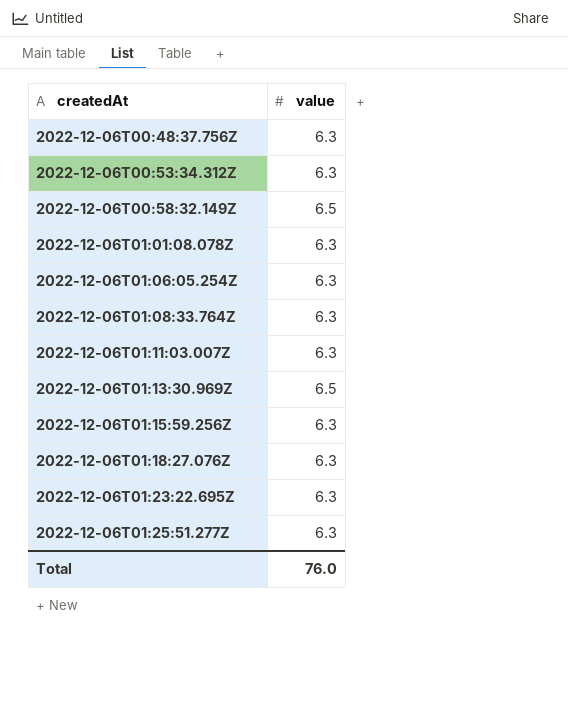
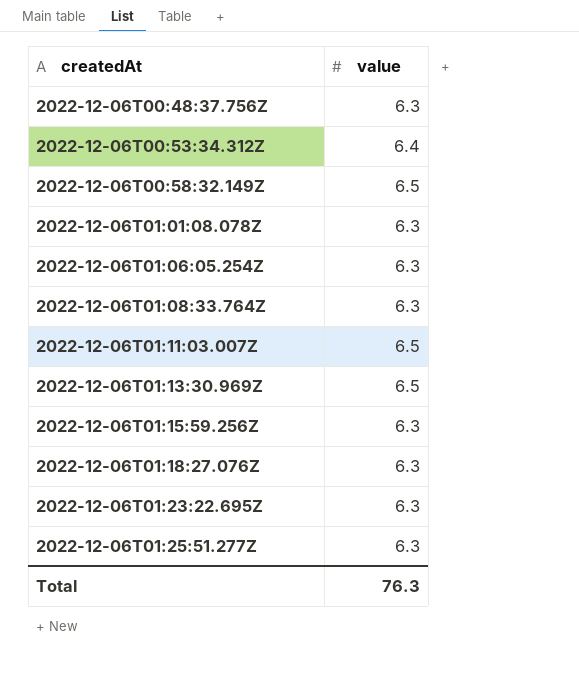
2022-12-06T00:53:34.312Z | value: 6.3 -> 6.4
2022-12-06T01:11:03.007Z | value: 6.3 -> 6.5
Total | value: 76.0 -> 76.3

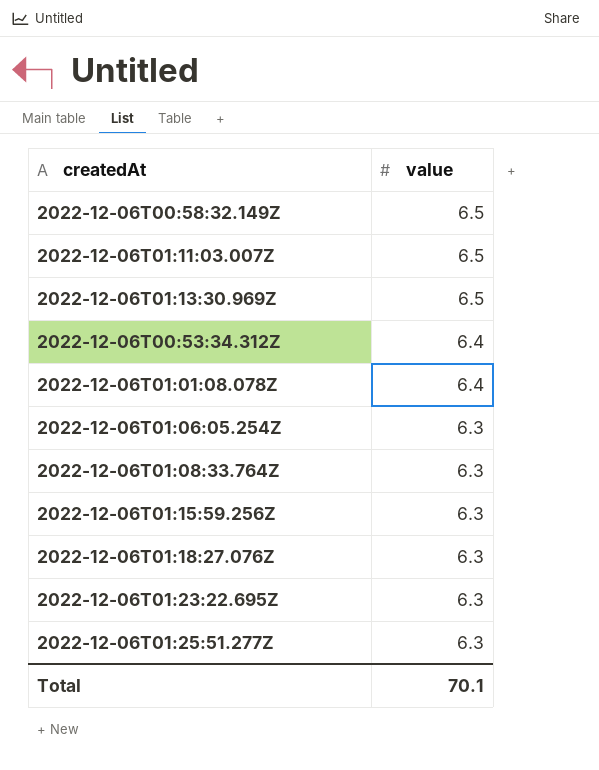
row order: createdAt ascending -> value descending
row 2022-12-06T00:48:37.756Z: 6.3 -> none
2022-12-06T01:01:08.078Z | value: 6.3 -> 6.4
Total | value: 76.3 -> 70.1

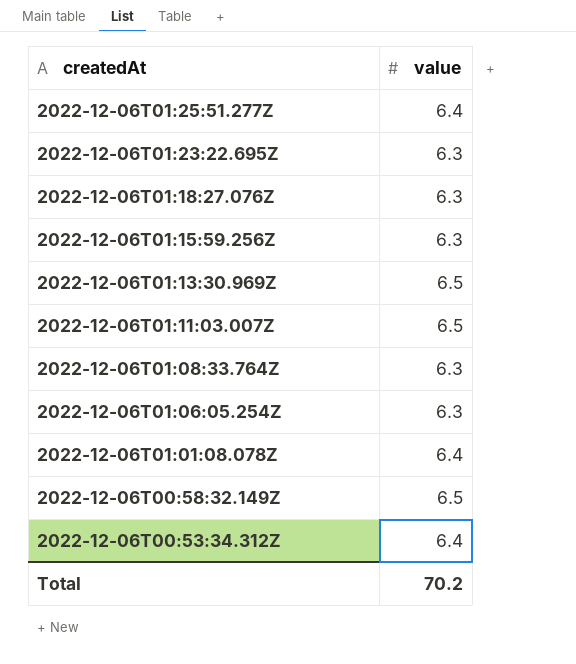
row order: value descending -> createdAt descending
2022-12-06T01:25:51.277Z | value: 6.3 -> 6.4
Total | value: 70.1 -> 70.2

